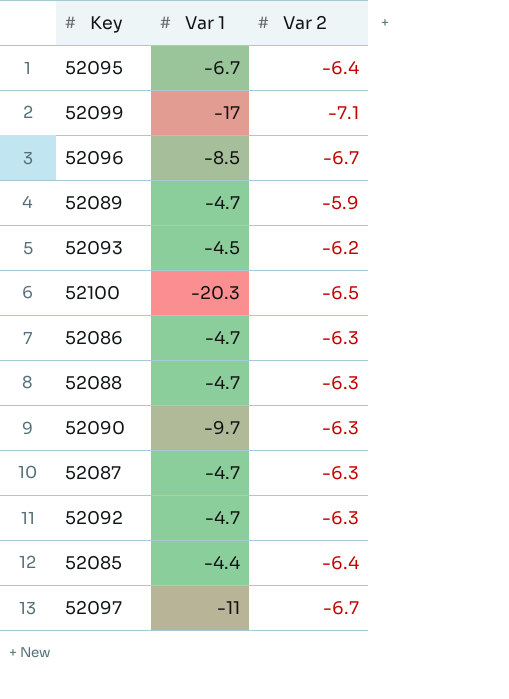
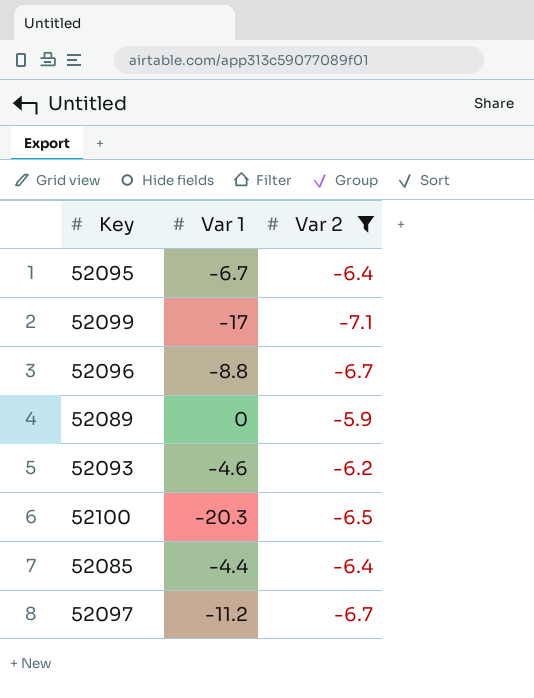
filter: none -> Var 2 != -6.3
52096 | Var 1: -8.5 -> -8.8
52089 | Var 1: -4.7 -> 0
52093 | Var 1: -4.5 -> -4.6
52097 | Var 1: -11 -> -11.2

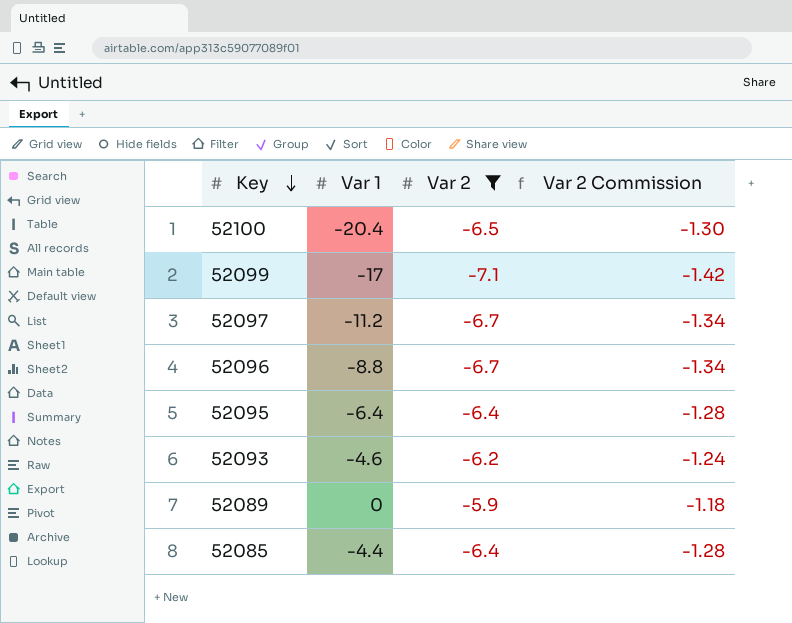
row order: none -> Key descending
column Var 2 Commission | formula: none -> [Var 2] * 0.2
52100 | Var 1: -20.3 -> -20.4
52095 | Var 1: -6.7 -> -6.4

